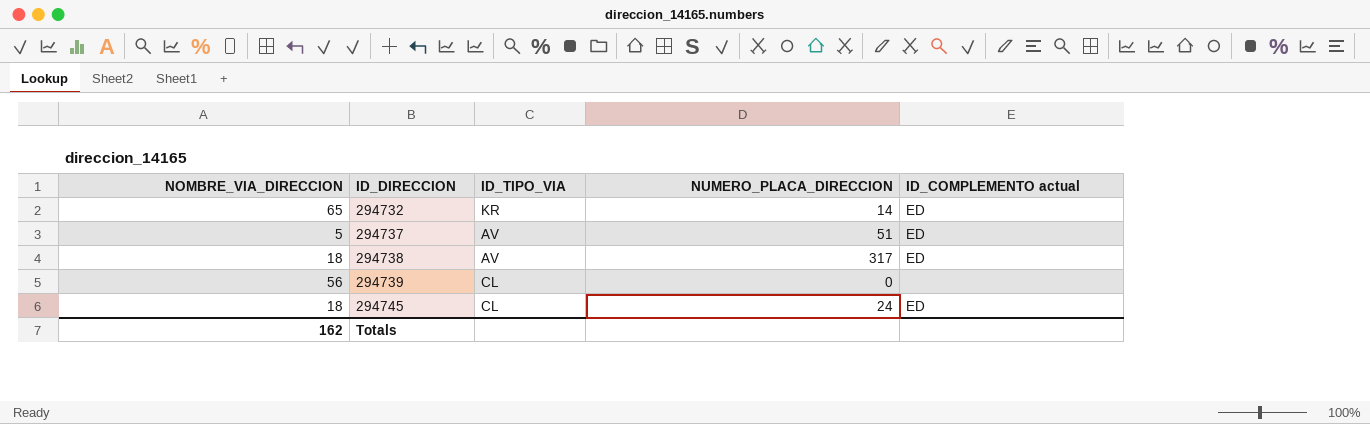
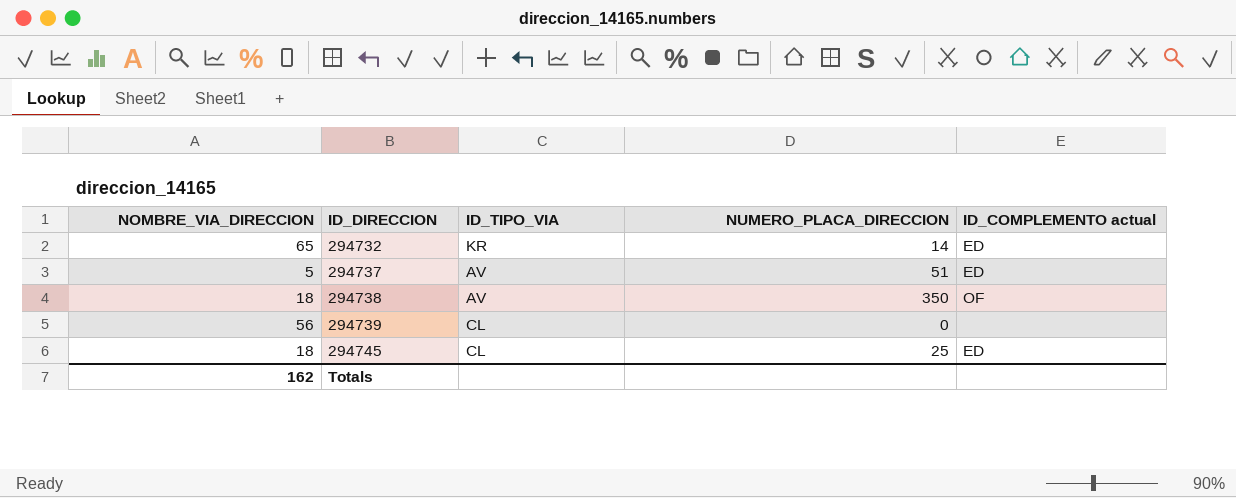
294738 | NUMERO_PLACA_DIRECCION: 317 -> 350
294738 | ID_COMPLEMENTO actual: ED -> OF
294745 | NUMERO_PLACA_DIRECCION: 24 -> 25

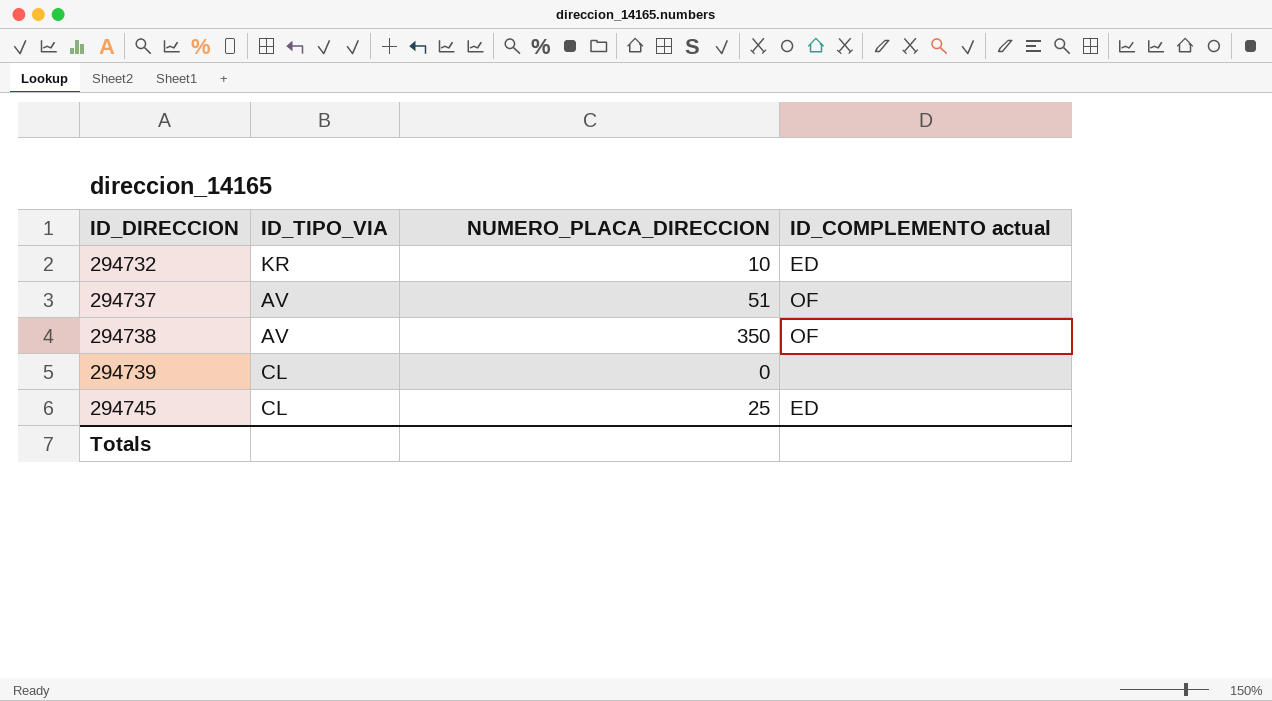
column NOMBRE_VIA_DIRECCION | position: 1 -> none
294732 | NUMERO_PLACA_DIRECCION: 14 -> 10
294737 | ID_COMPLEMENTO actual: ED -> OF

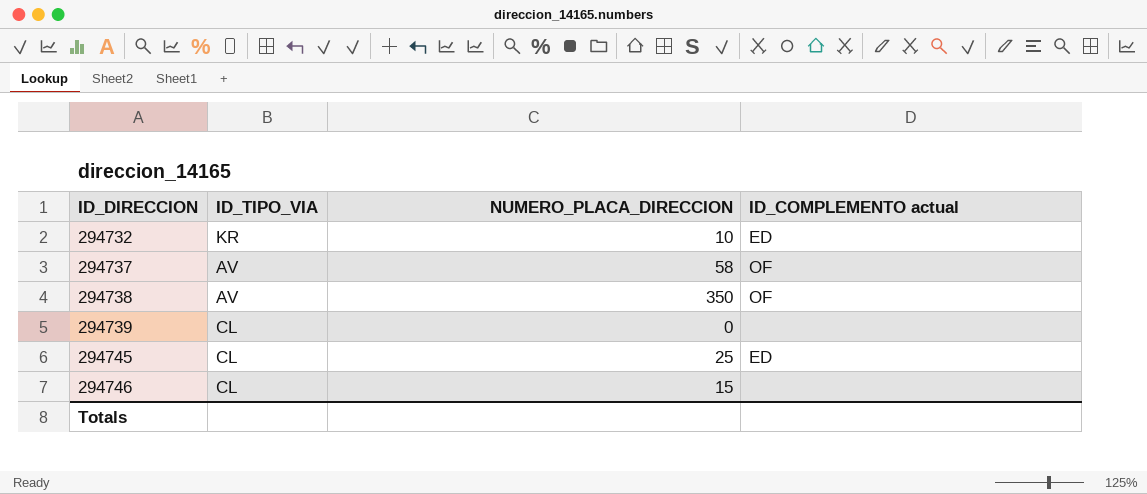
294737 | NUMERO_PLACA_DIRECCION: 51 -> 58
row 294746: none -> CL | 15 | none

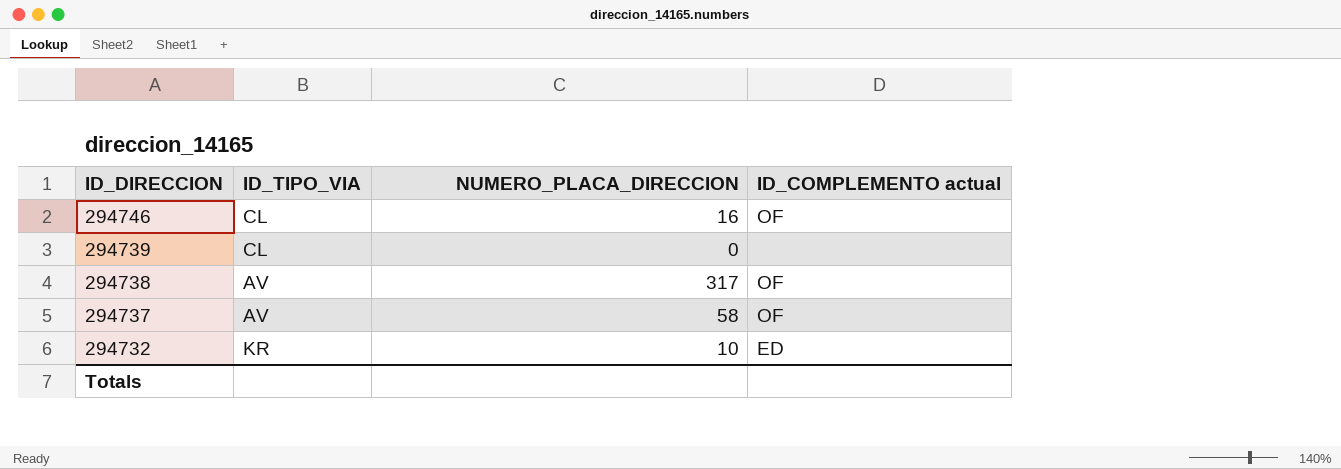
row order: ID_DIRECCION ascending -> ID_DIRECCION descending
row 294745: CL | 25 | ED -> none
294746 | NUMERO_PLACA_DIRECCION: 15 -> 16
294746 | ID_COMPLEMENTO actual: none -> OF
294738 | NUMERO_PLACA_DIRECCION: 350 -> 317

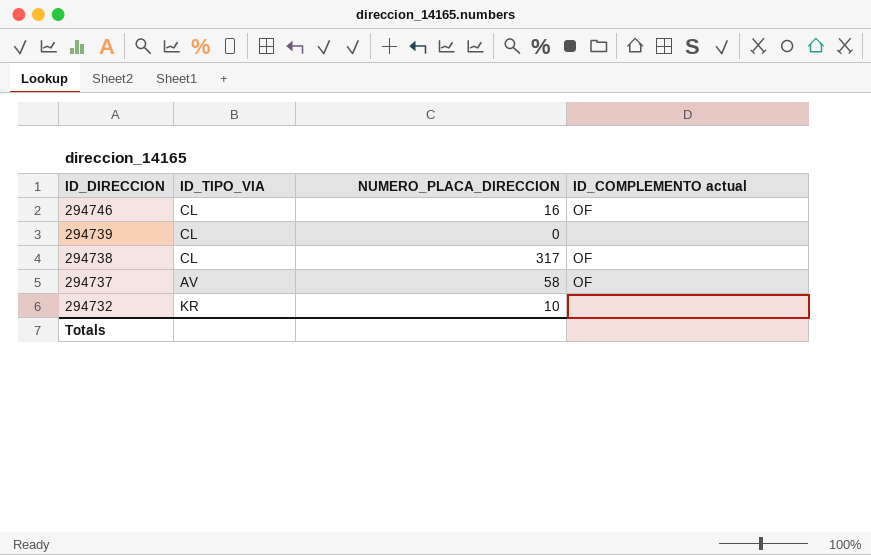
294738 | ID_TIPO_VIA: AV -> CL
294732 | ID_COMPLEMENTO actual: ED -> none

